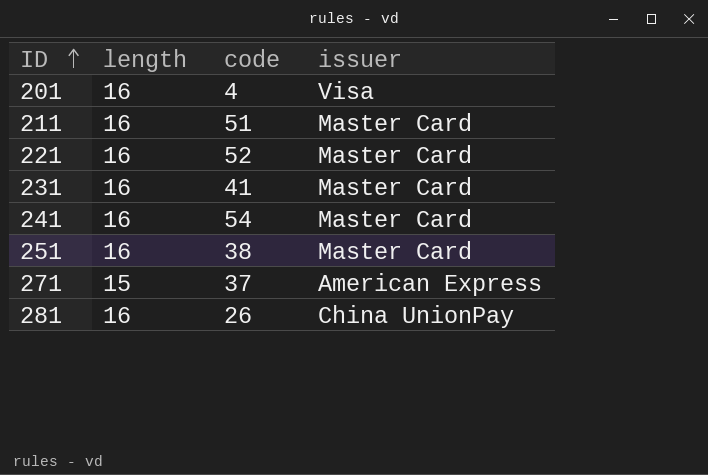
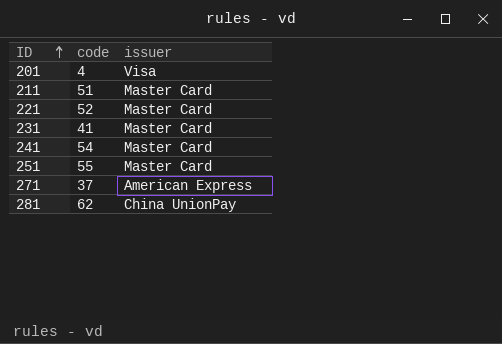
column length | position: 2 -> none
251 | code: 38 -> 55
281 | code: 26 -> 62

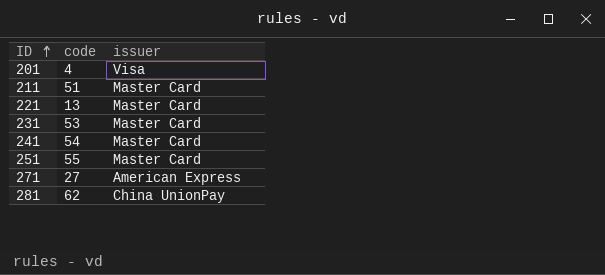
221 | code: 52 -> 13
231 | code: 41 -> 53
271 | code: 37 -> 27

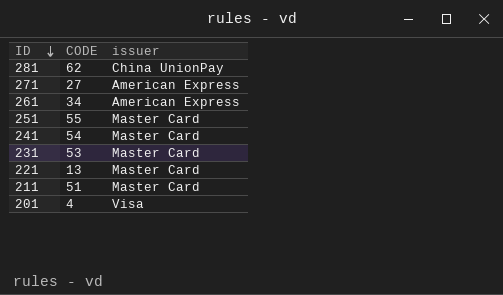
row order: ID ascending -> ID descending
column name: code -> CODE
row 261: none -> 34 | American Express

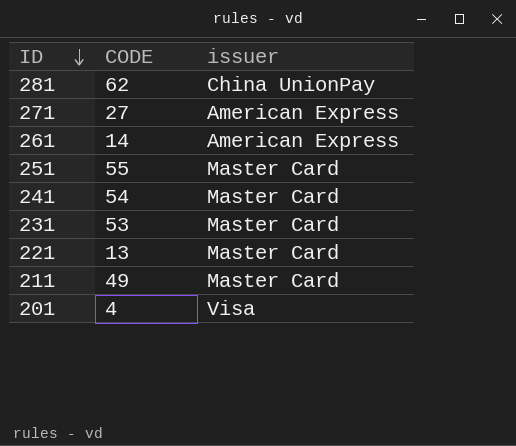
261 | CODE: 34 -> 14
211 | CODE: 51 -> 49

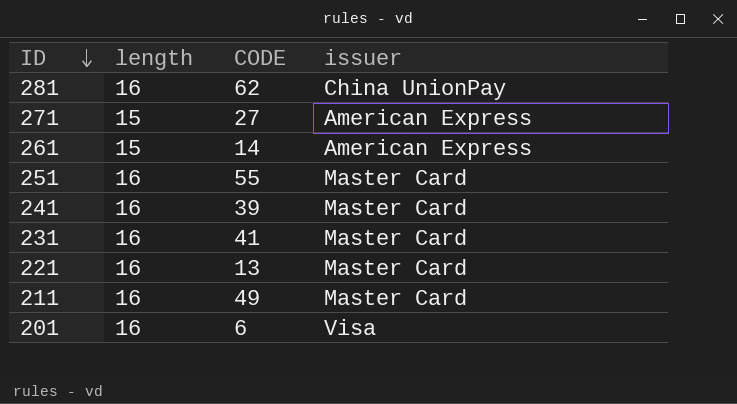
column length | position: none -> 2
241 | CODE: 54 -> 39
231 | CODE: 53 -> 41
201 | CODE: 4 -> 6

